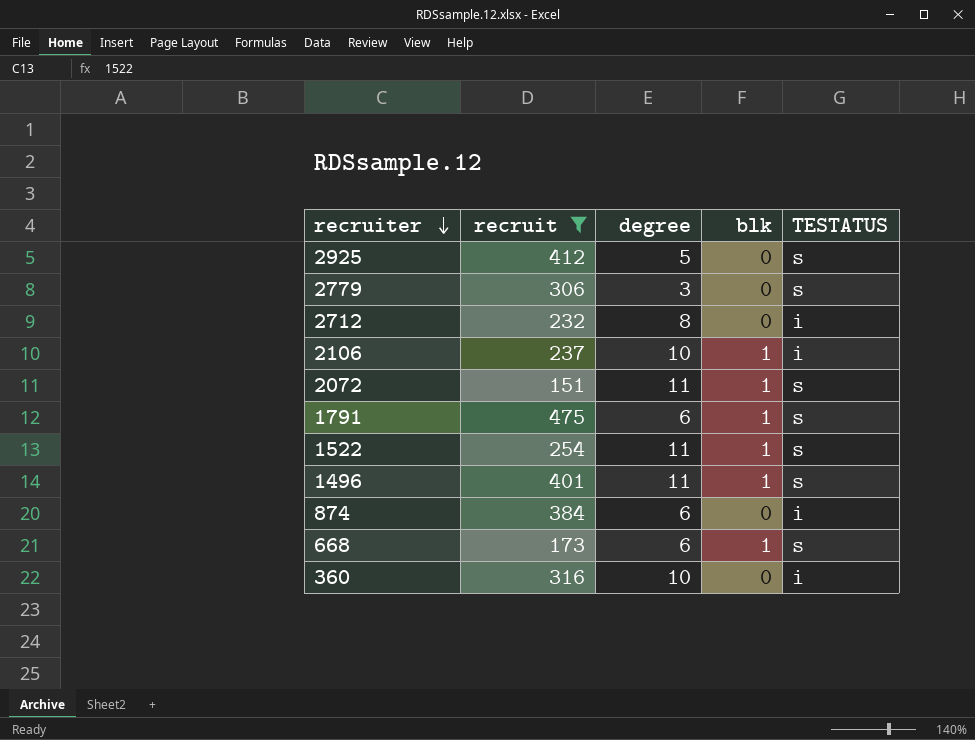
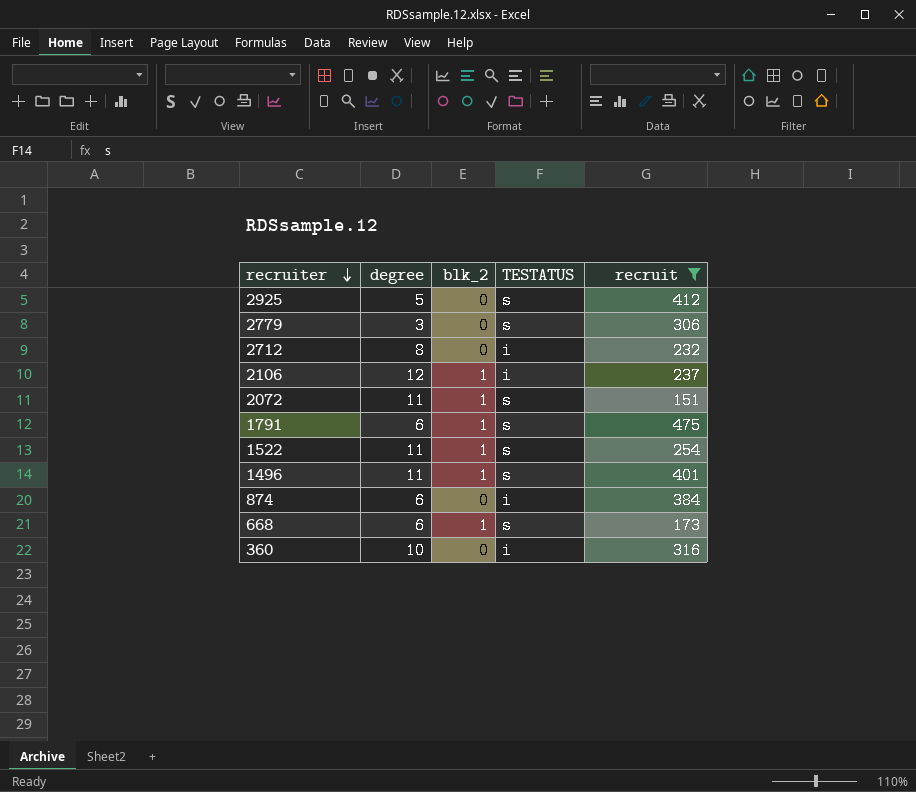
column name: blk -> blk_2
column recruit | position: 2 -> 5
2106 | degree: 10 -> 12

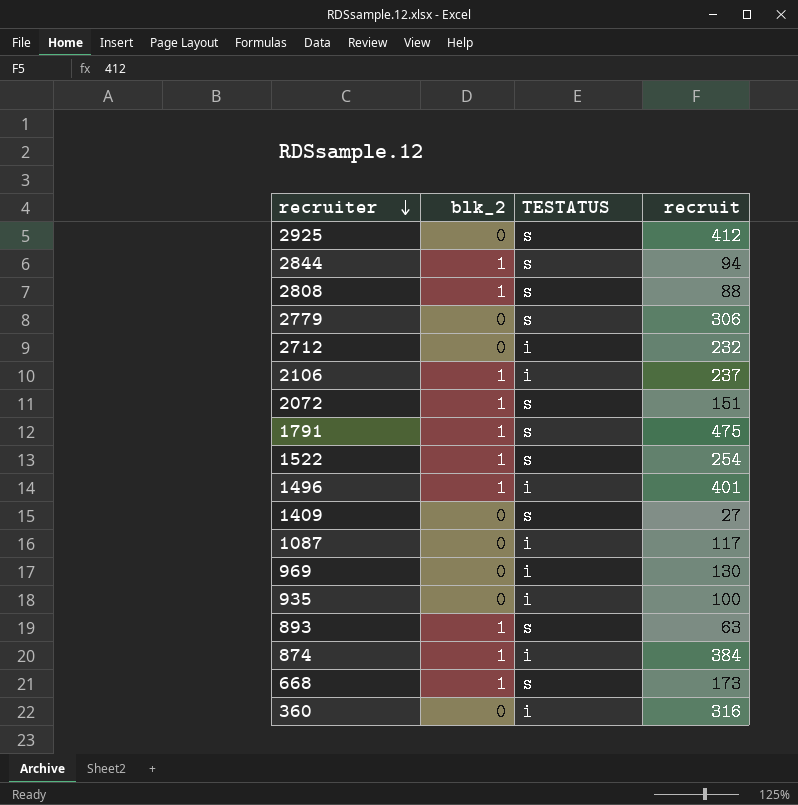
filter: recruit >= 151 -> none
column degree | position: 2 -> none
1496 | TESTATUS: s -> i
874 | blk_2: 0 -> 1

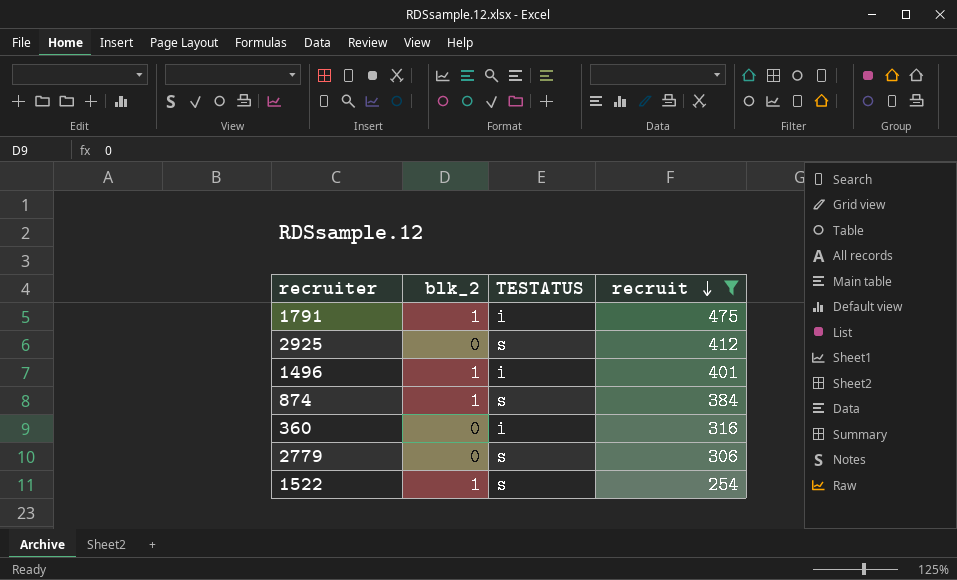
filter: none -> recruit >= 254
row order: recruiter descending -> recruit descending
1791 | TESTATUS: s -> i
874 | TESTATUS: i -> s

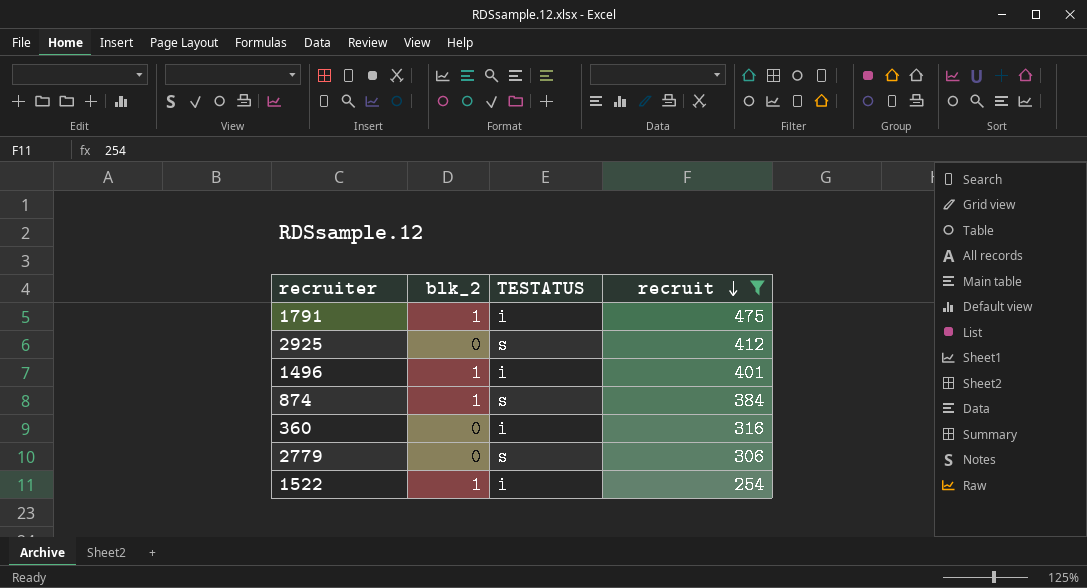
1522 | TESTATUS: s -> i

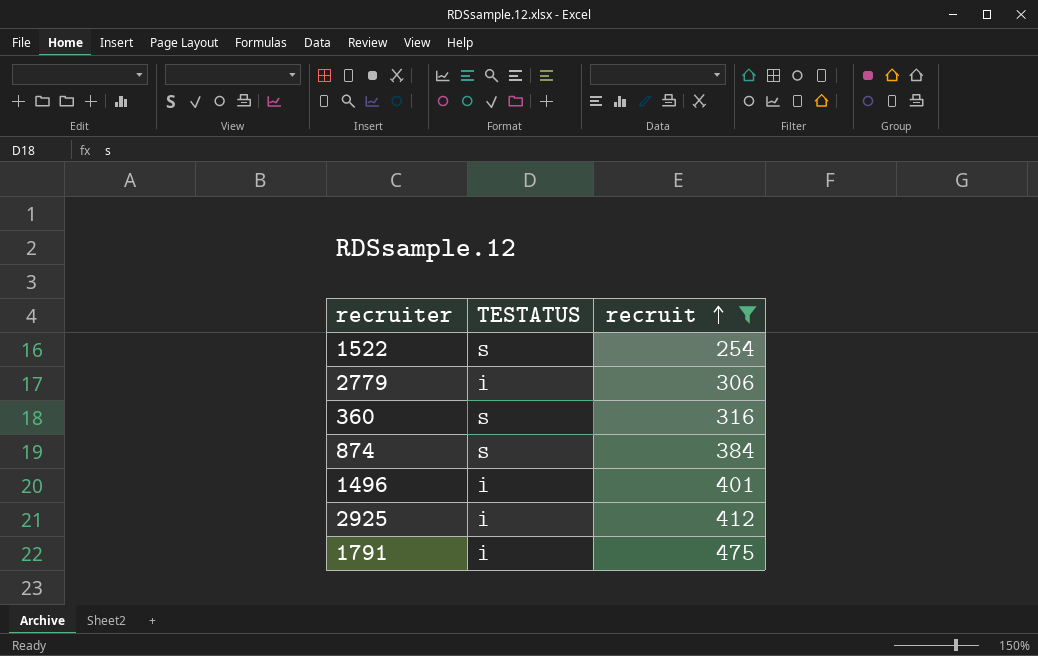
row order: recruit descending -> recruit ascending
column blk_2 | position: 2 -> none
1522 | TESTATUS: i -> s
2779 | TESTATUS: s -> i
360 | TESTATUS: i -> s
2925 | TESTATUS: s -> i

